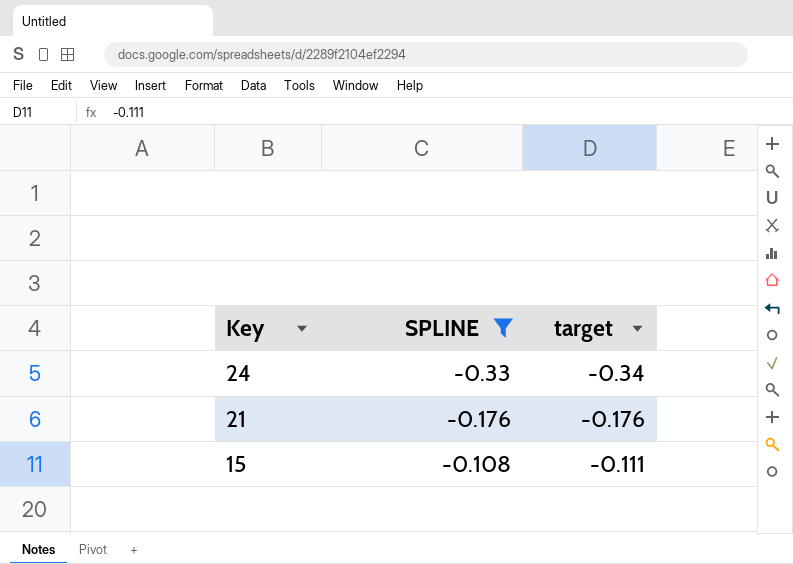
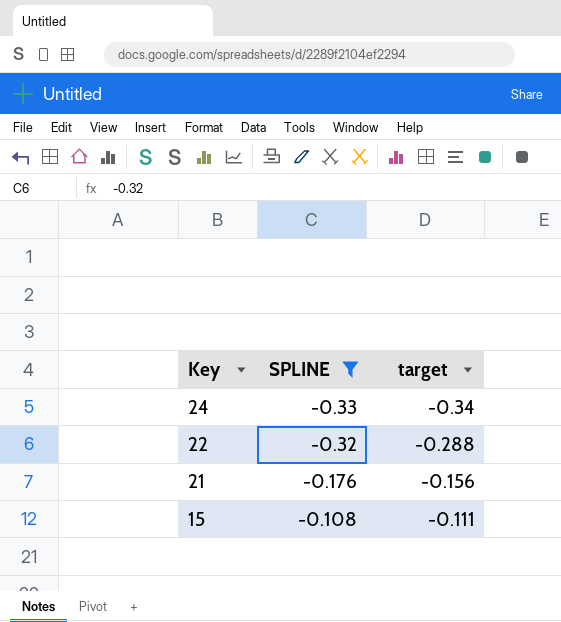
row 22: none -> -0.32 | -0.288
21 | target: -0.176 -> -0.156

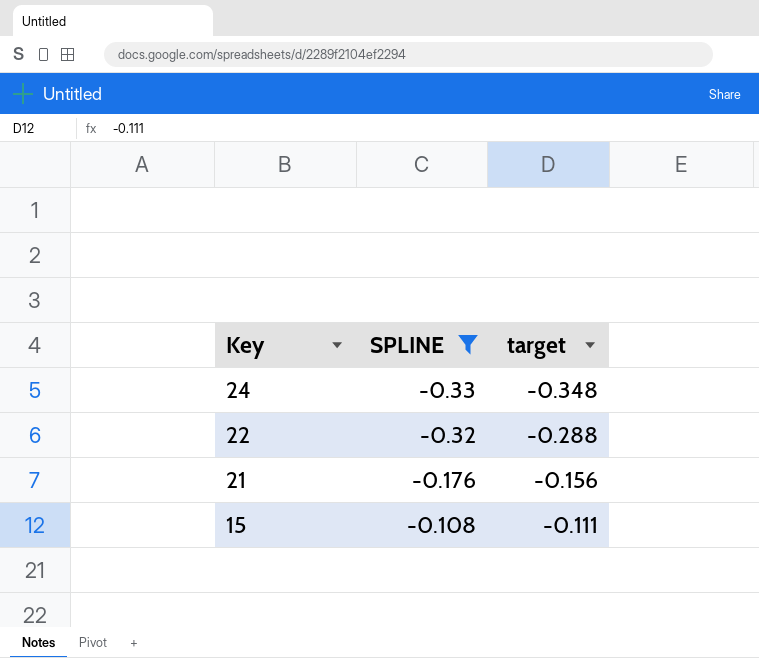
24 | target: -0.34 -> -0.348

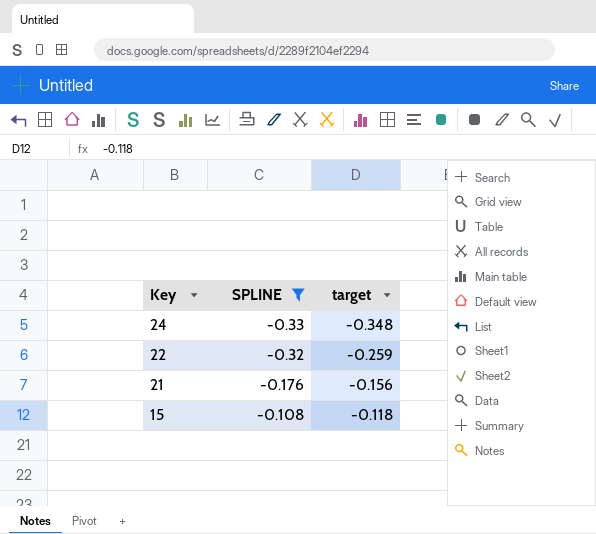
22 | target: -0.288 -> -0.259
15 | target: -0.111 -> -0.118

